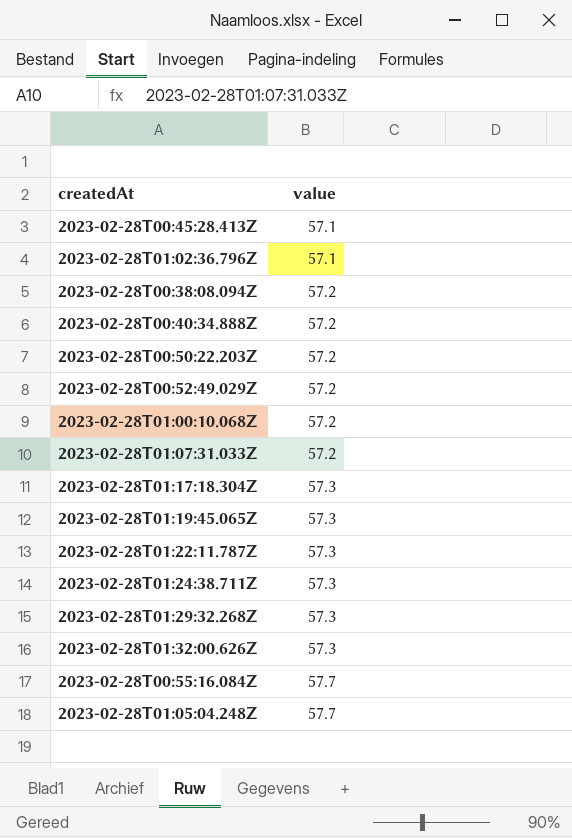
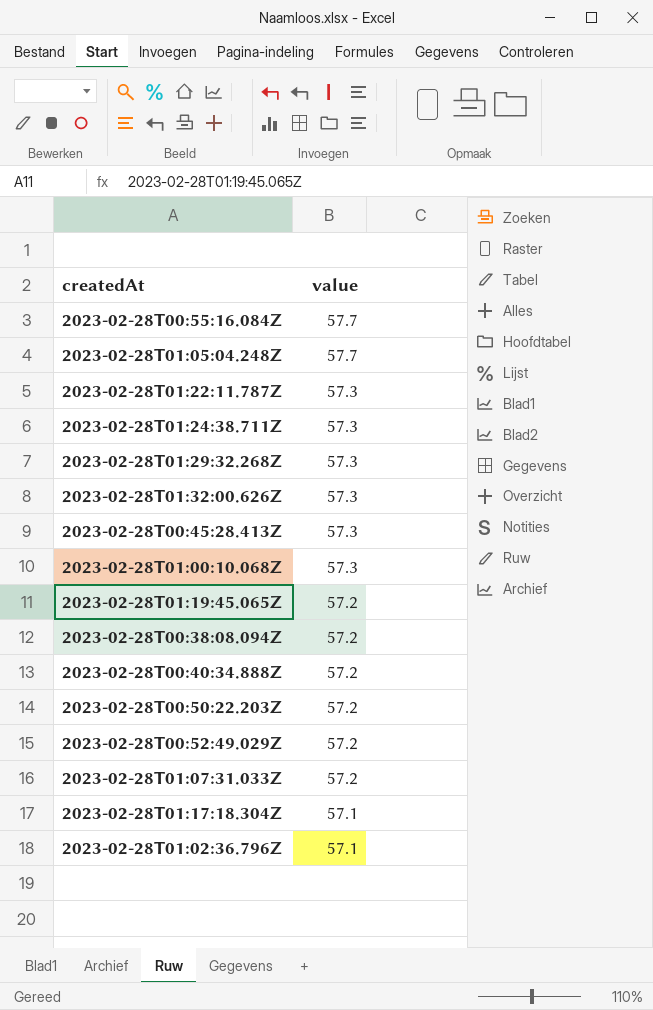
row order: value ascending -> value descending
2023-02-28T00:45:28.413Z | value: 57.1 -> 57.3
2023-02-28T01:00:10.068Z | value: 57.2 -> 57.3
2023-02-28T01:19:45.065Z | value: 57.3 -> 57.2
2023-02-28T01:17:18.304Z | value: 57.3 -> 57.1

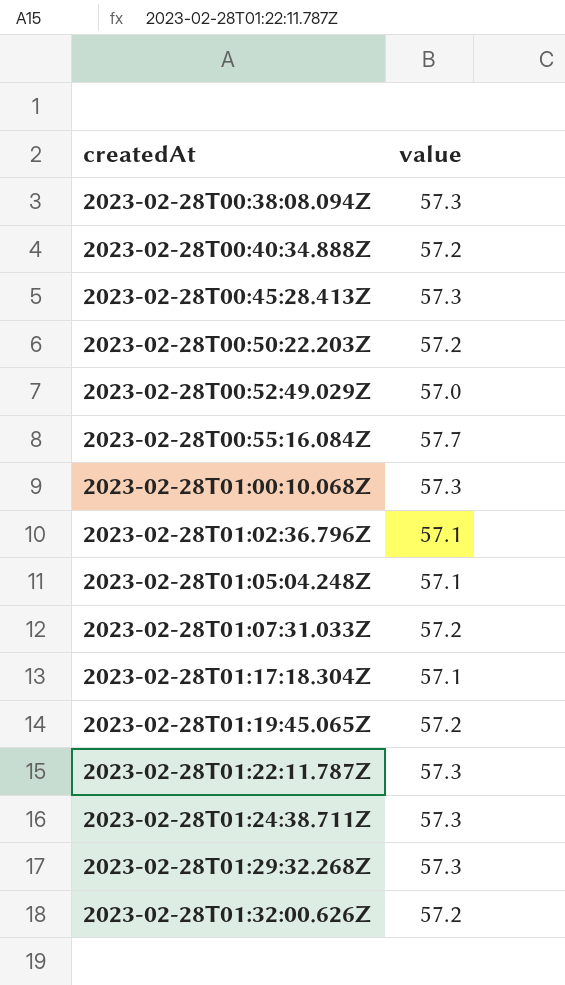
row order: value descending -> createdAt ascending
2023-02-28T00:38:08.094Z | value: 57.2 -> 57.3
2023-02-28T00:52:49.029Z | value: 57.2 -> 57.0
2023-02-28T01:05:04.248Z | value: 57.7 -> 57.1
2023-02-28T01:32:00.626Z | value: 57.3 -> 57.2

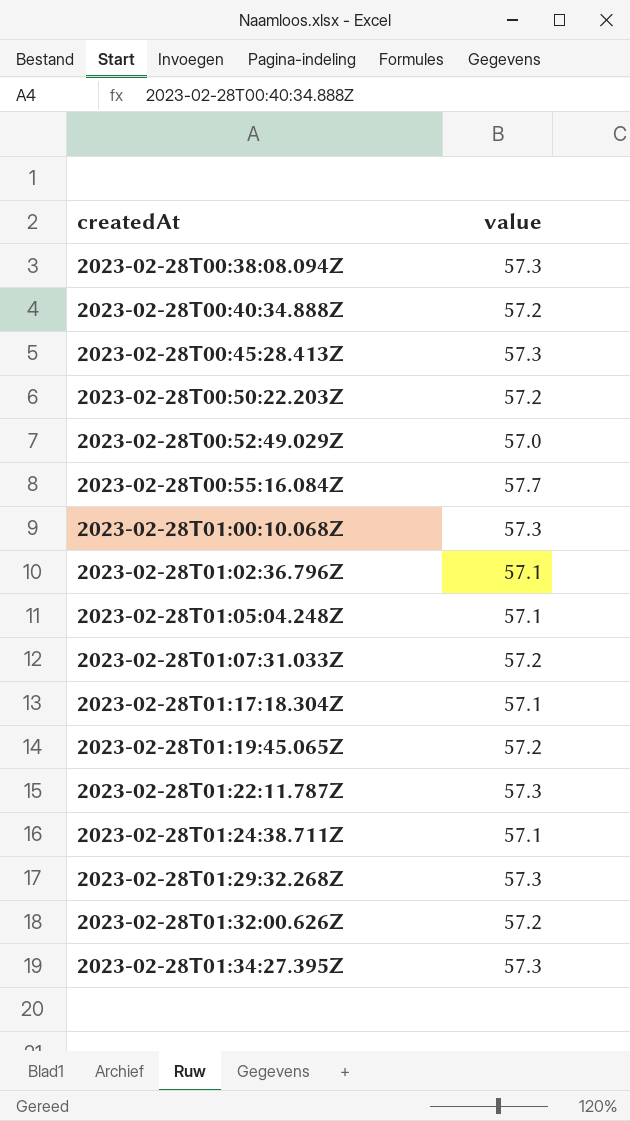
2023-02-28T01:24:38.711Z | value: 57.3 -> 57.1
row 2023-02-28T01:34:27.395Z: none -> 57.3

